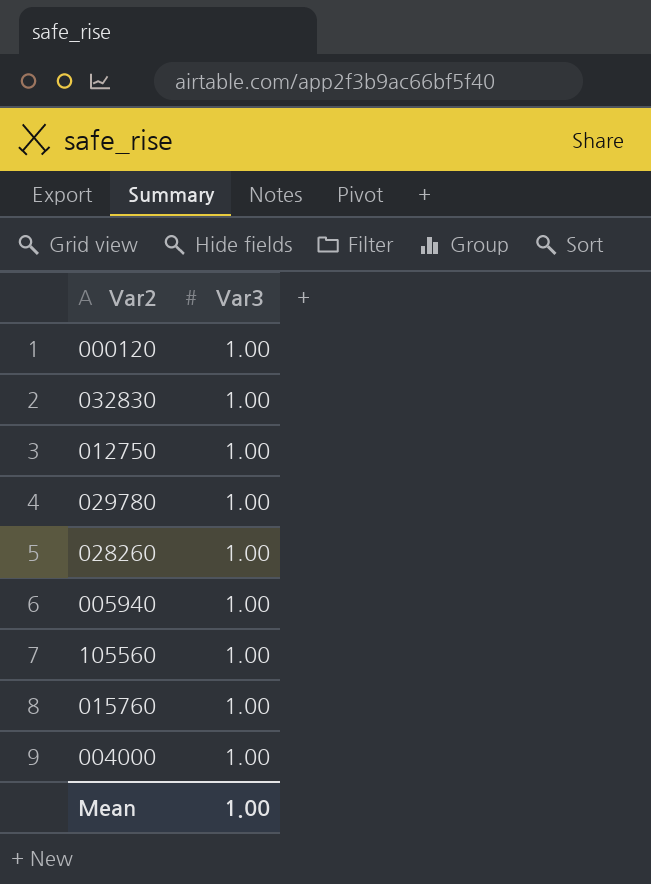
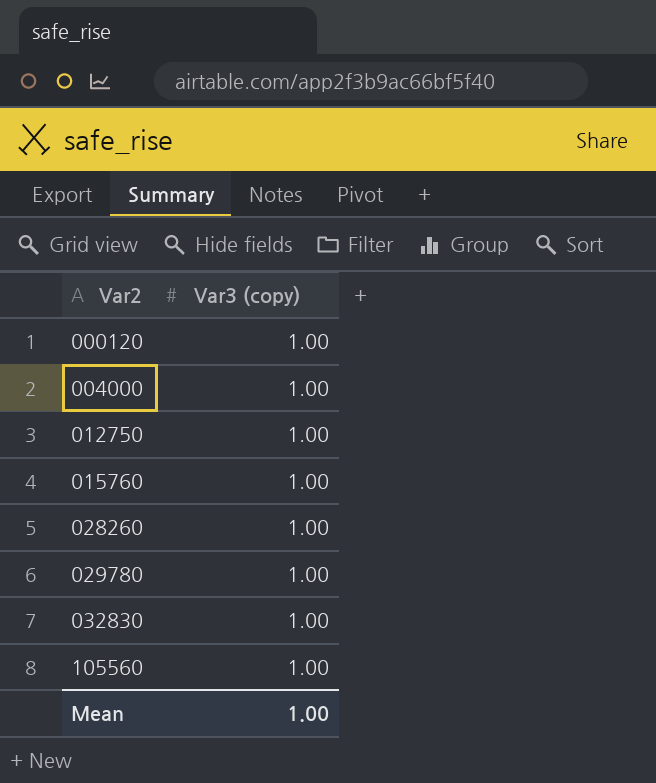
row order: none -> Var2 ascending
column name: Var3 -> Var3 (copy)
row 005940: 1.00 -> none

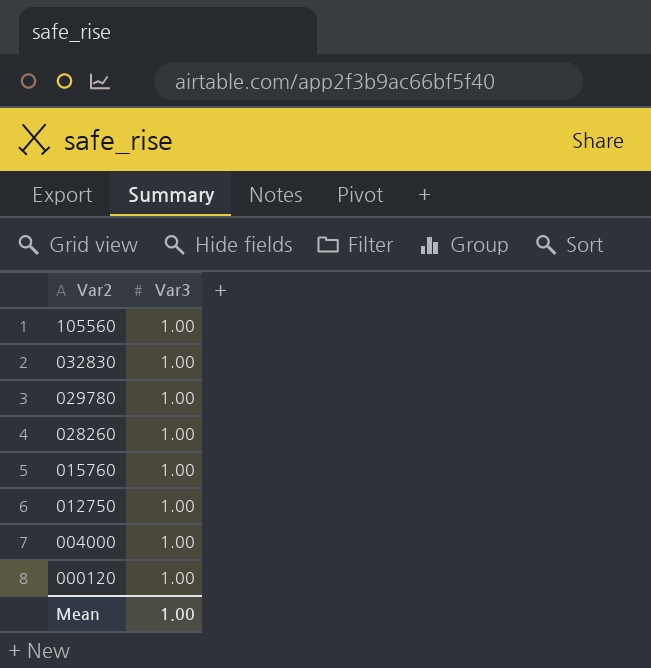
row order: Var2 ascending -> Var2 descending
column name: Var3 (copy) -> Var3

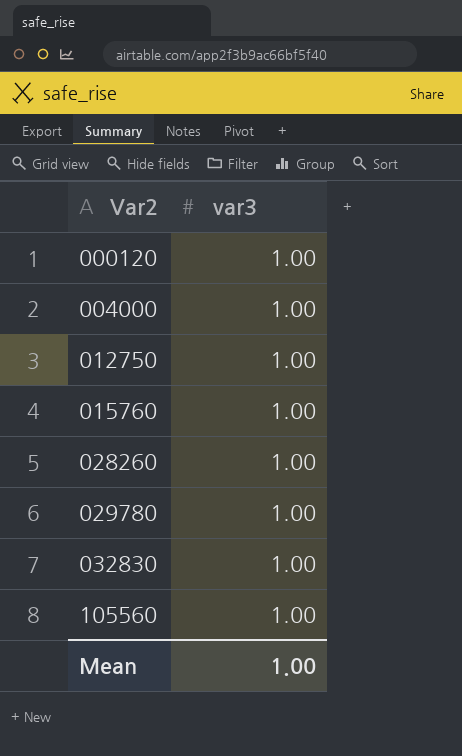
row order: Var2 descending -> Var2 ascending
column name: Var3 -> var3

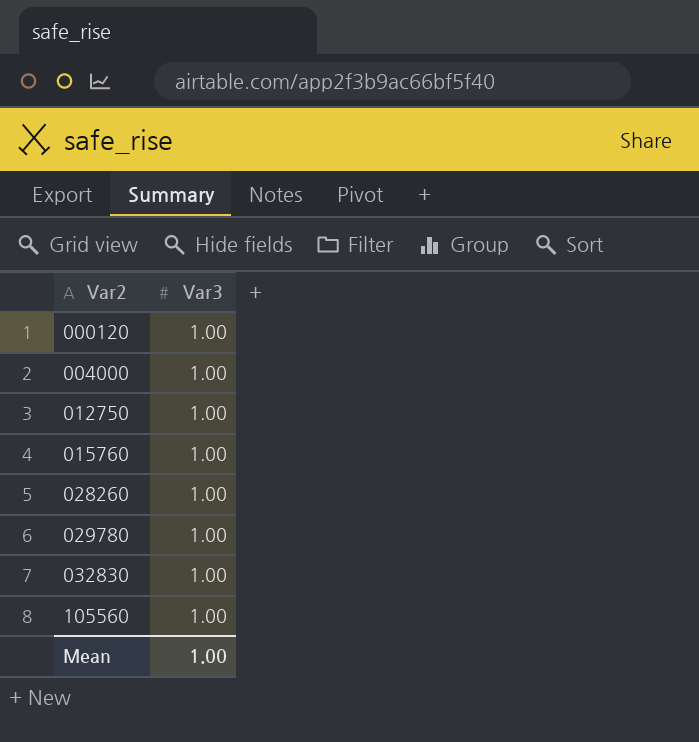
column name: var3 -> Var3

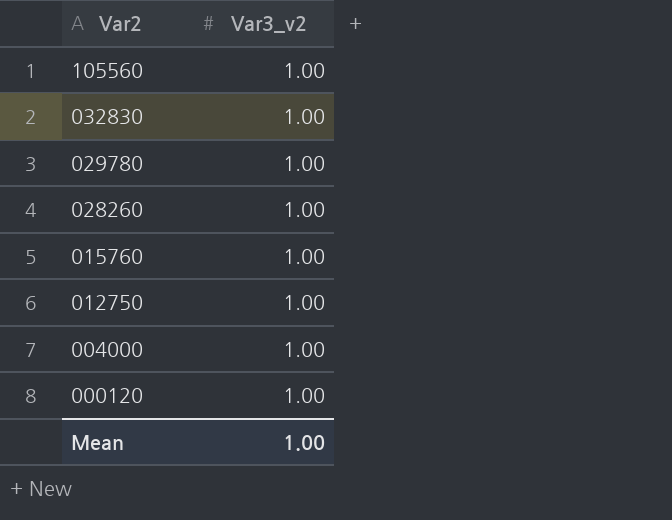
row order: Var2 ascending -> Var2 descending
column name: Var3 -> Var3_v2

